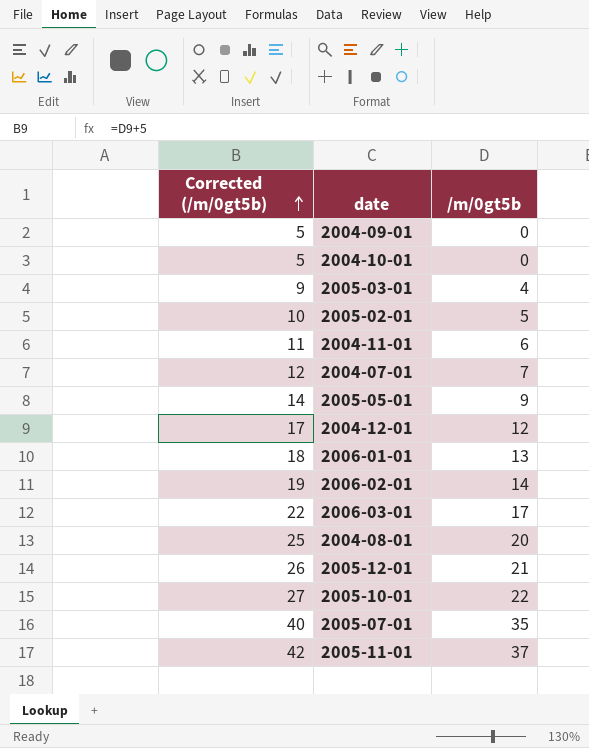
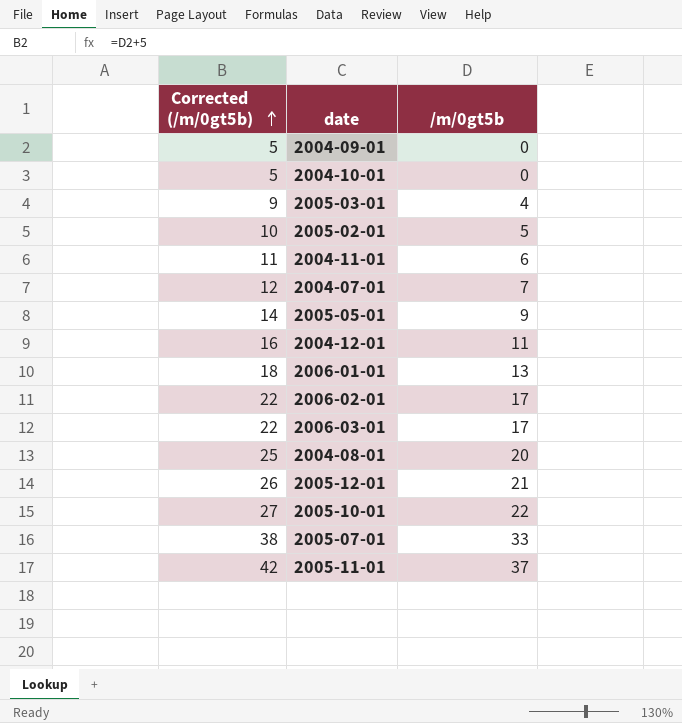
2004-12-01 | Corrected (/m/0gt5b): 17 -> 16
2004-12-01 | /m/0gt5b: 12 -> 11
2006-02-01 | Corrected (/m/0gt5b): 19 -> 22
2006-02-01 | /m/0gt5b: 14 -> 17
2005-07-01 | Corrected (/m/0gt5b): 40 -> 38
2005-07-01 | /m/0gt5b: 35 -> 33

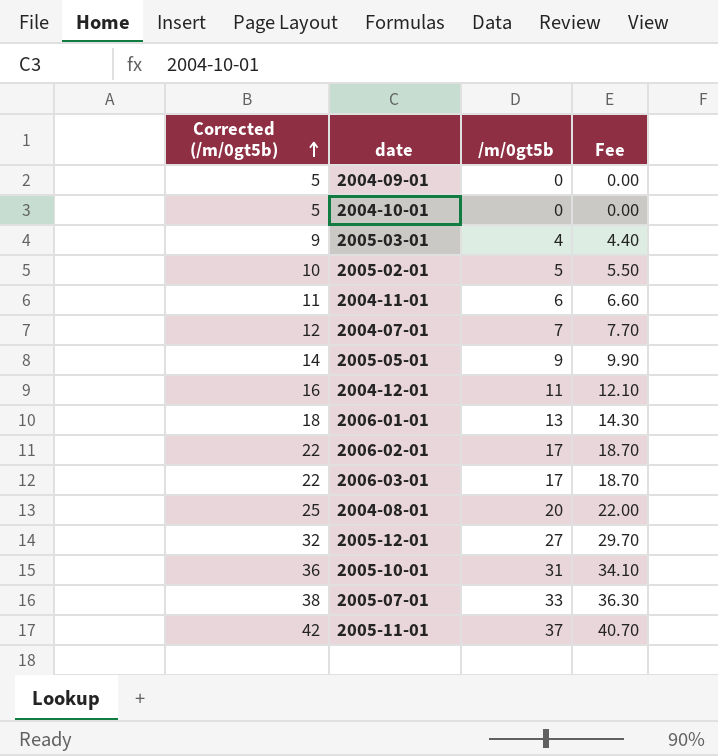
column Fee | formula: none -> [/m/0gt5b] * 1.1
2005-12-01 | Corrected (/m/0gt5b): 26 -> 32
2005-12-01 | /m/0gt5b: 21 -> 27
2005-10-01 | Corrected (/m/0gt5b): 27 -> 36
2005-10-01 | /m/0gt5b: 22 -> 31

